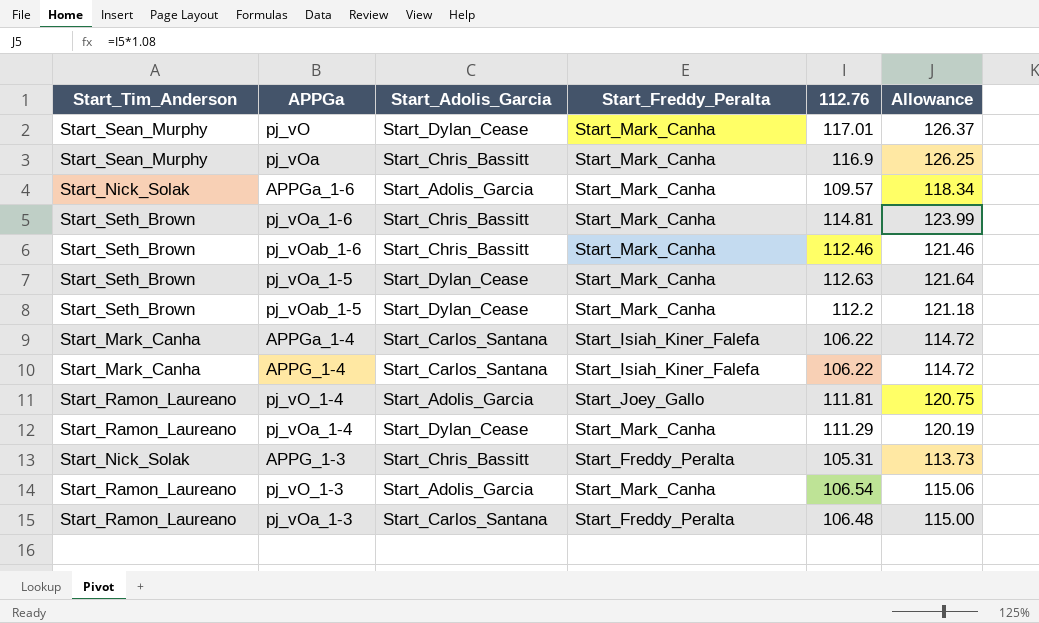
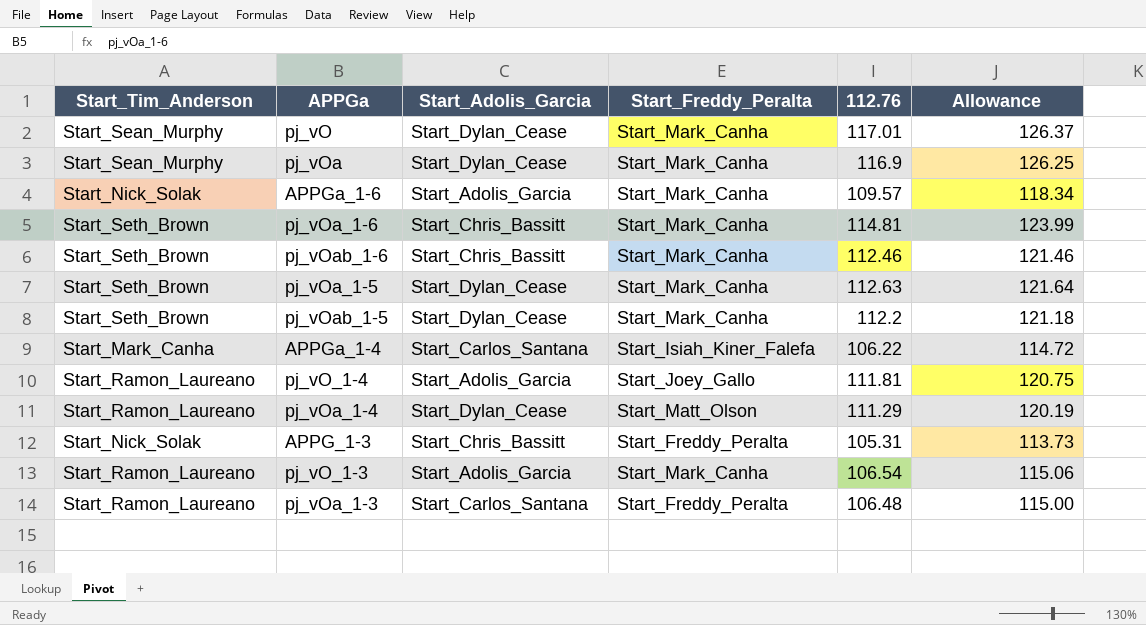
row APPG_1-4: Start_Mark_Canha | Start_Carlos_Santana | Start_Isiah_Kiner_Falefa | 106.22 | 114.72 -> none
pj_vOa | Start_Adolis_Garcia: Start_Chris_Bassitt -> Start_Dylan_Cease
pj_vOa_1-4 | Start_Freddy_Peralta: Start_Mark_Canha -> Start_Matt_Olson

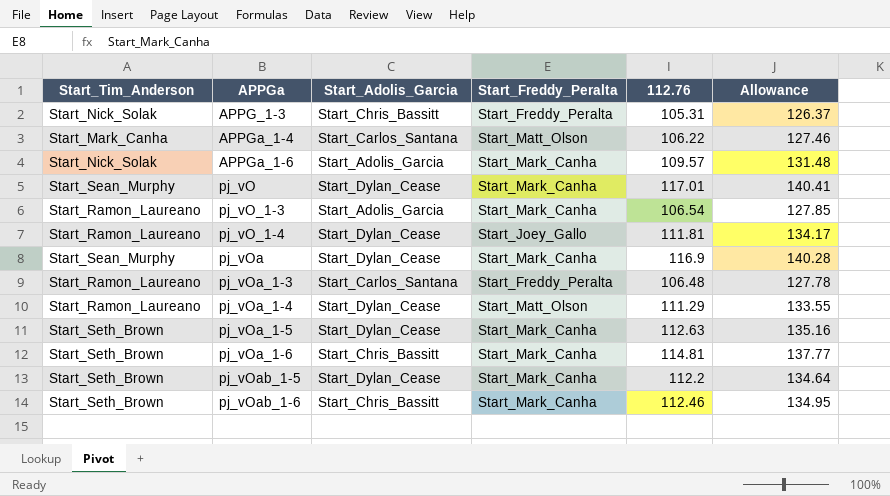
row order: none -> APPGa ascending
column Allowance | formula: [112.76] * 1.08 -> [112.76] * 1.2
APPGa_1-4 | Start_Freddy_Peralta: Start_Isiah_Kiner_Falefa -> Start_Matt_Olson
pj_vO_1-4 | Start_Adolis_Garcia: Start_Adolis_Garcia -> Start_Dylan_Cease

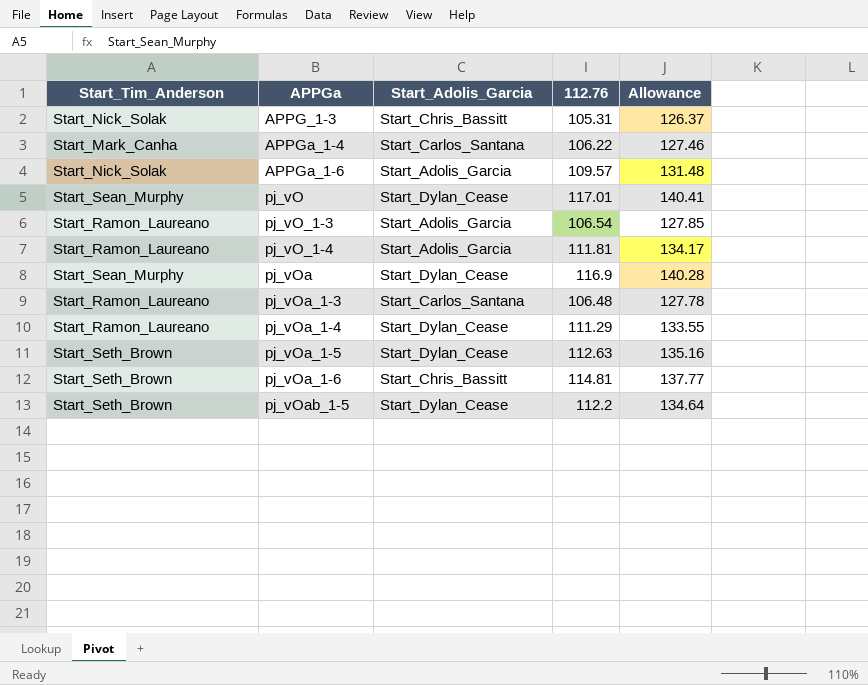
column Start_Freddy_Peralta | position: 4 -> none
row pj_vOab_1-6: Start_Seth_Brown | Start_Chris_Bassitt | Start_Mark_Canha | 112.46 | 134.95 -> none
pj_vO_1-4 | Start_Adolis_Garcia: Start_Dylan_Cease -> Start_Adolis_Garcia

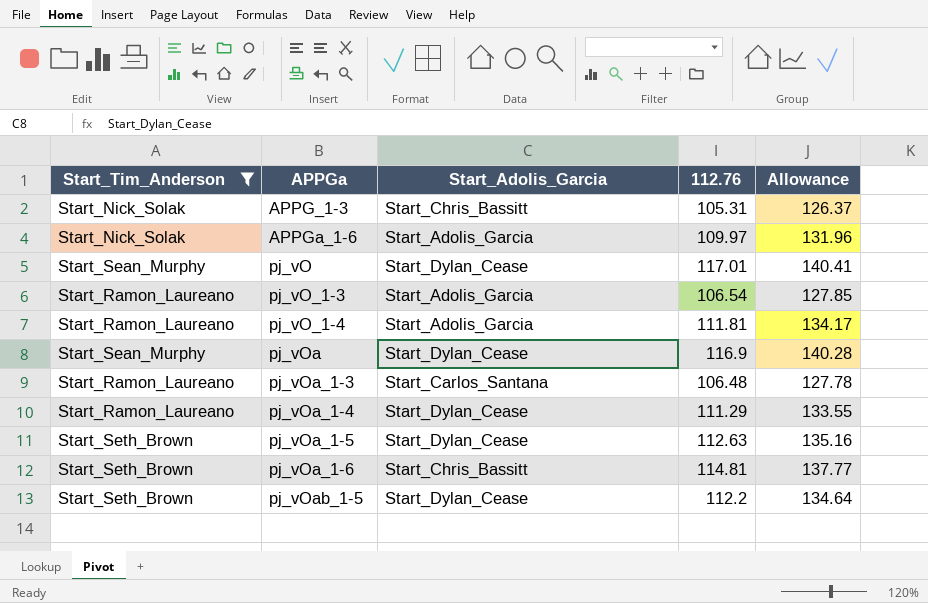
filter: none -> Start_Tim_Anderson != Start_Mark_Canha
APPGa_1-6 | 112.76: 109.57 -> 109.97
APPGa_1-6 | Allowance: 131.48 -> 131.96

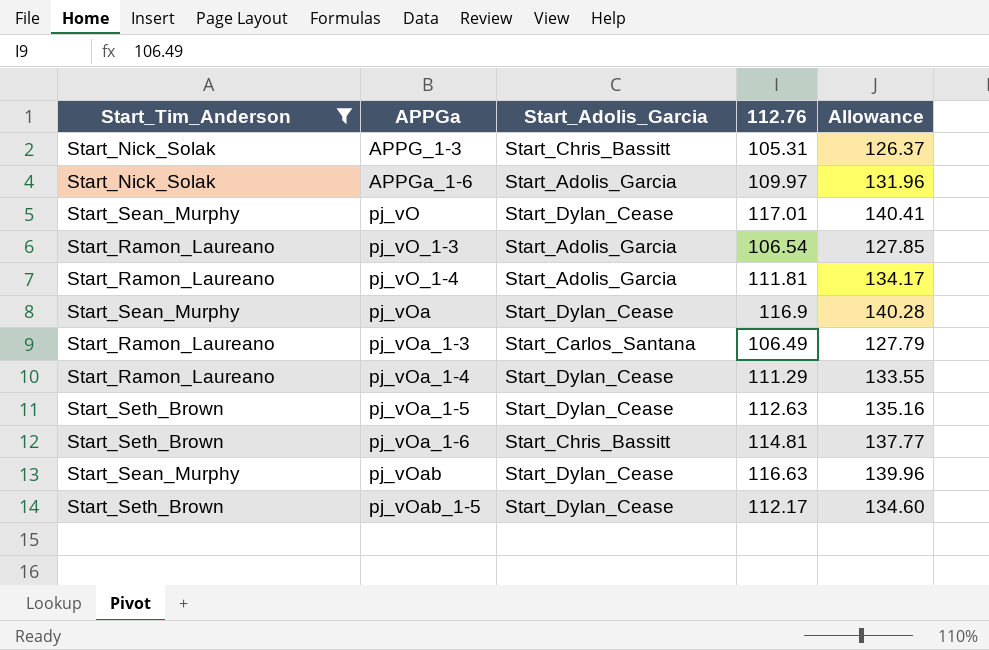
pj_vOa_1-3 | 112.76: 106.48 -> 106.49
pj_vOa_1-3 | Allowance: 127.78 -> 127.79
row pj_vOab: none -> Start_Sean_Murphy | Start_Dylan_Cease | 116.63 | 139.96
pj_vOab_1-5 | 112.76: 112.2 -> 112.17
pj_vOab_1-5 | Allowance: 134.64 -> 134.60

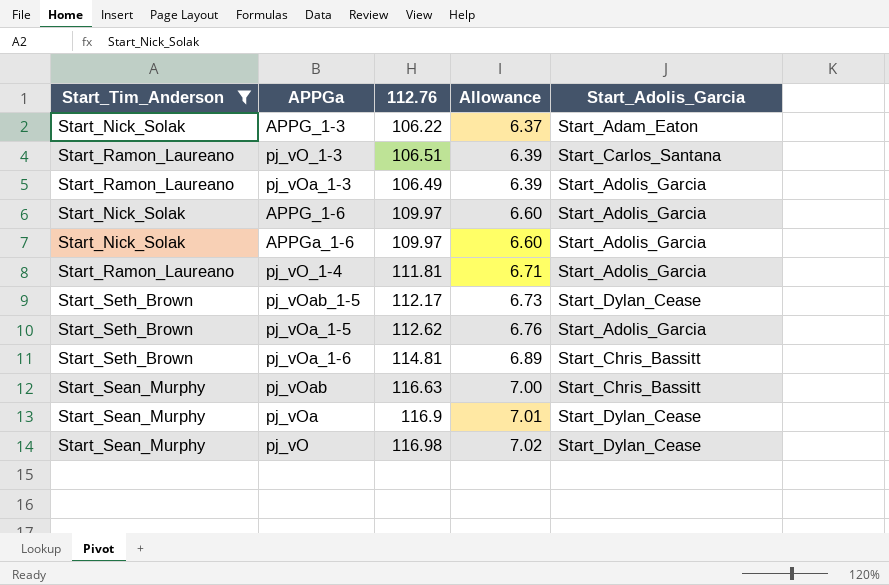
row order: APPGa ascending -> Allowance ascending
column Allowance | formula: [112.76] * 1.2 -> [112.76] * 0.06
column Start_Adolis_Garcia | position: 3 -> 5
row pj_vOa_1-4: Start_Ramon_Laureano | Start_Dylan_Cease | 111.29 | 133.55 -> none
APPG_1-3 | 112.76: 105.31 -> 106.22
APPG_1-3 | Start_Adolis_Garcia: Start_Chris_Bassitt -> Start_Adam_Eaton
pj_vO_1-3 | 112.76: 106.54 -> 106.51
pj_vO_1-3 | Start_Adolis_Garcia: Start_Adolis_Garcia -> Start_Carlos_Santana
pj_vOa_1-3 | Start_Adolis_Garcia: Start_Carlos_Santana -> Start_Adolis_Garcia
row APPG_1-6: none -> Start_Nick_Solak | 109.97 | 6.60 | Start_Adolis_Garcia
pj_vOa_1-5 | 112.76: 112.63 -> 112.62
pj_vOa_1-5 | Start_Adolis_Garcia: Start_Dylan_Cease -> Start_Adolis_Garcia
pj_vOab | Start_Adolis_Garcia: Start_Dylan_Cease -> Start_Chris_Bassitt
pj_vO | 112.76: 117.01 -> 116.98

